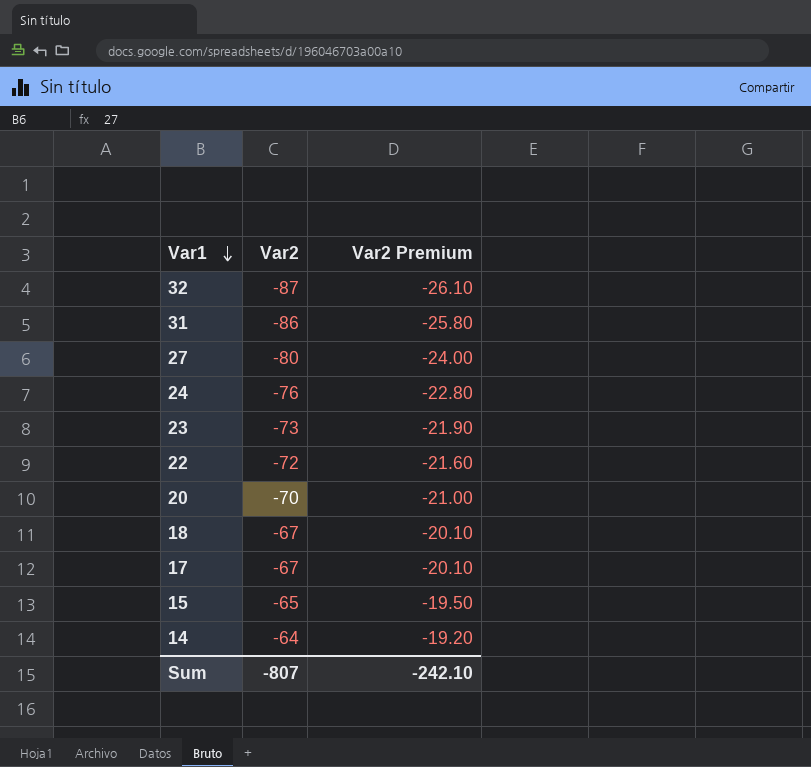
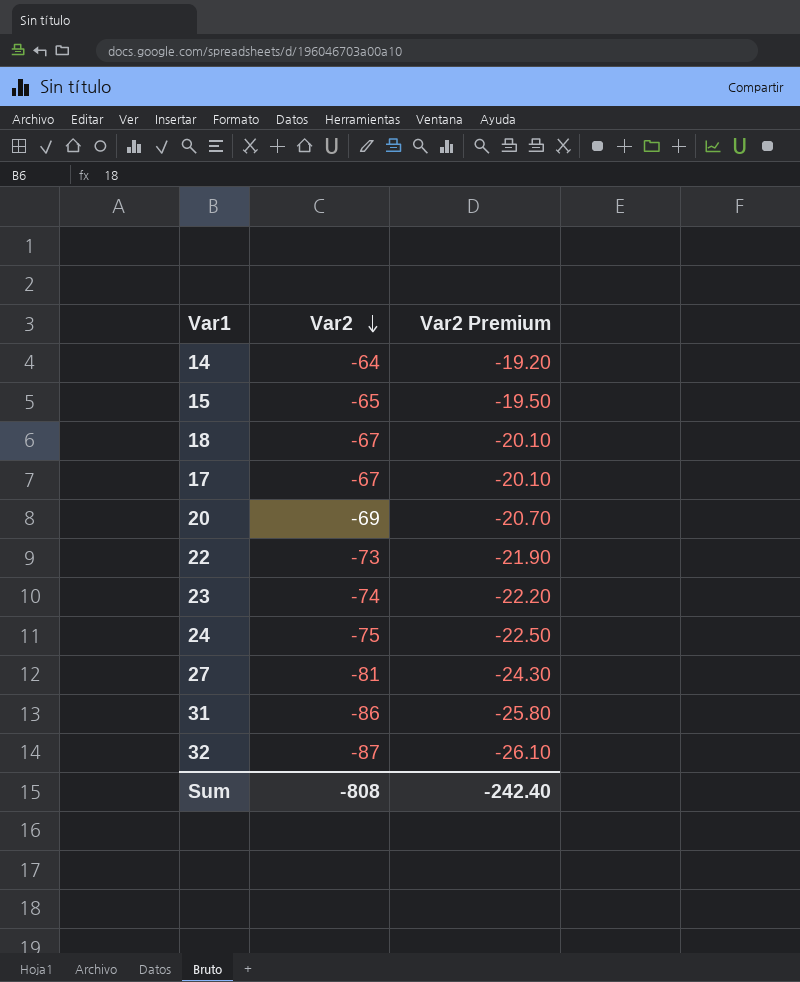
row order: Var1 descending -> Var2 descending
20 | Var2: -70 -> -69
20 | Var2 Premium: -21.00 -> -20.70
22 | Var2: -72 -> -73
22 | Var2 Premium: -21.60 -> -21.90
23 | Var2: -73 -> -74
23 | Var2 Premium: -21.90 -> -22.20
24 | Var2: -76 -> -75
24 | Var2 Premium: -22.80 -> -22.50
27 | Var2: -80 -> -81
27 | Var2 Premium: -24.00 -> -24.30
Sum | Var2: -807 -> -808
Sum | Var2 Premium: -242.10 -> -242.40

